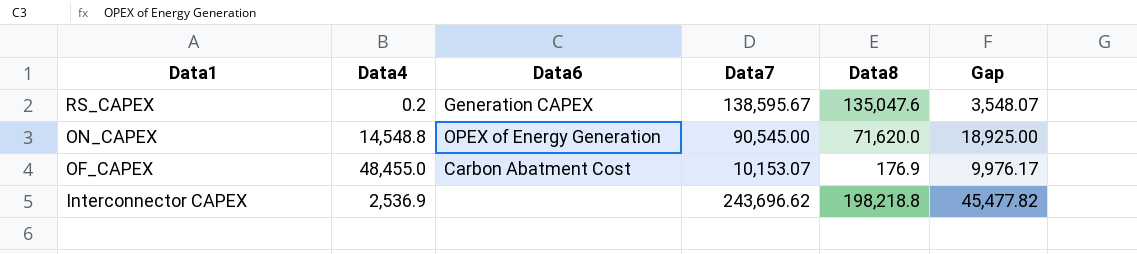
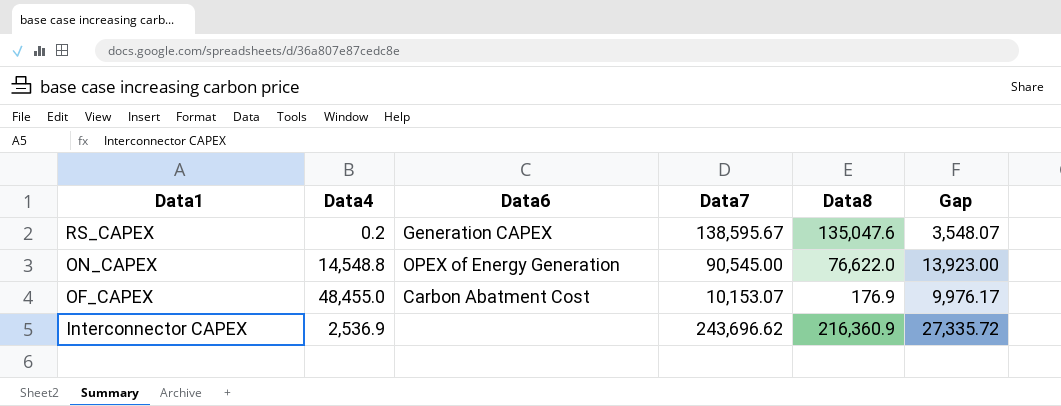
ON_CAPEX | Data8: 71,620.0 -> 76,622.0
ON_CAPEX | Gap: 18,925.00 -> 13,923.00
Interconnector CAPEX | Data8: 198,218.8 -> 216,360.9
Interconnector CAPEX | Gap: 45,477.82 -> 27,335.72

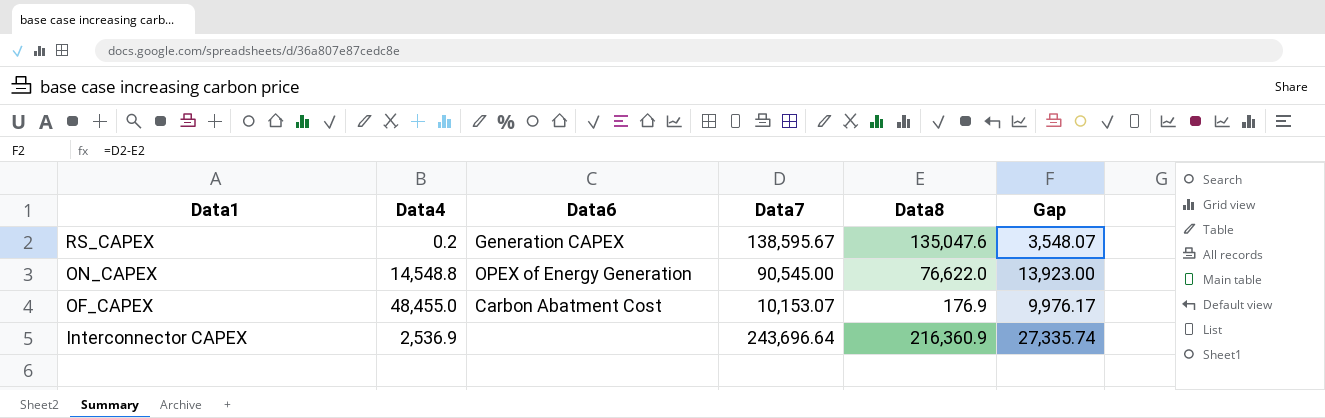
Interconnector CAPEX | Data7: 243,696.62 -> 243,696.64
Interconnector CAPEX | Gap: 27,335.72 -> 27,335.74

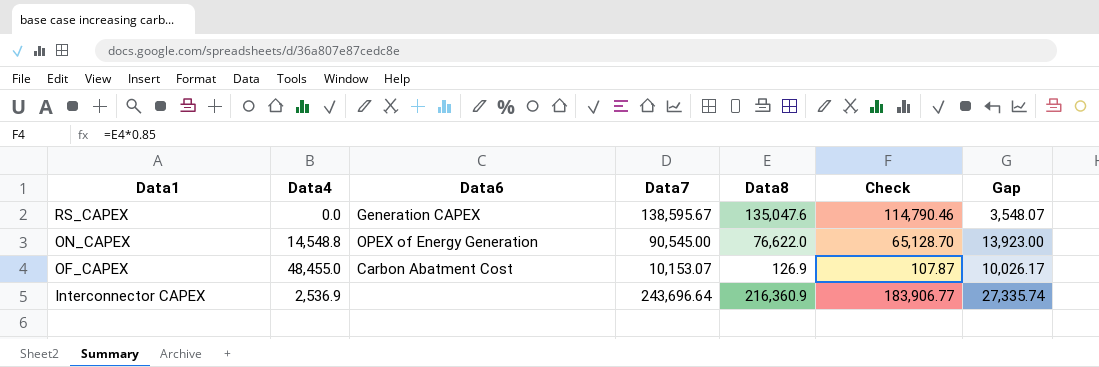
column Check | formula: none -> [Data8] * 0.85
RS_CAPEX | Data4: 0.2 -> 0.0
OF_CAPEX | Data8: 176.9 -> 126.9
OF_CAPEX | Gap: 9,976.17 -> 10,026.17

